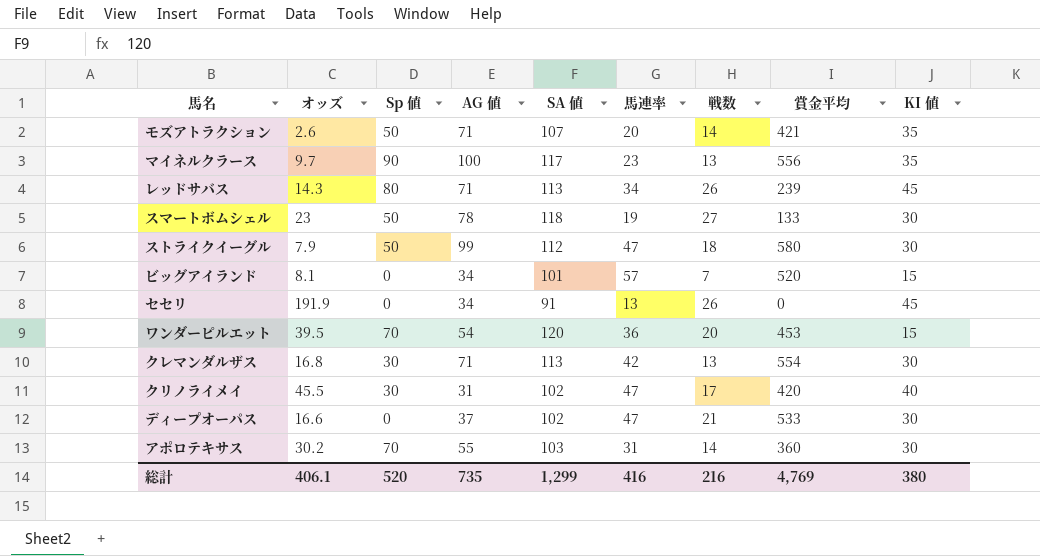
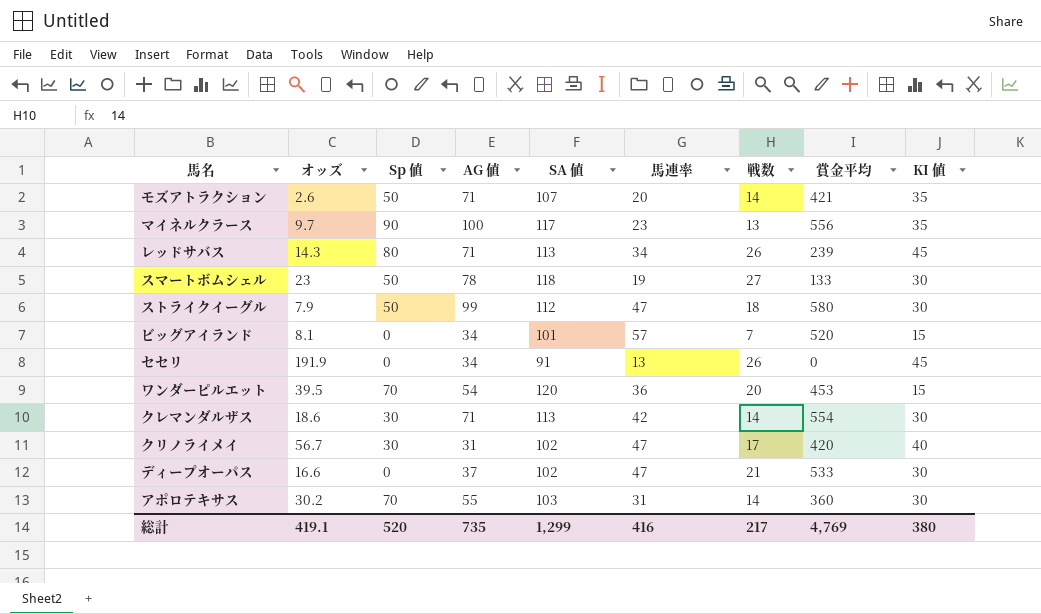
クレマンダルザス | オッズ: 16.8 -> 18.6
クレマンダルザス | 戦数: 13 -> 14
クリノライメイ | オッズ: 45.5 -> 56.7
総計 | オッズ: 406.1 -> 419.1
総計 | 戦数: 216 -> 217

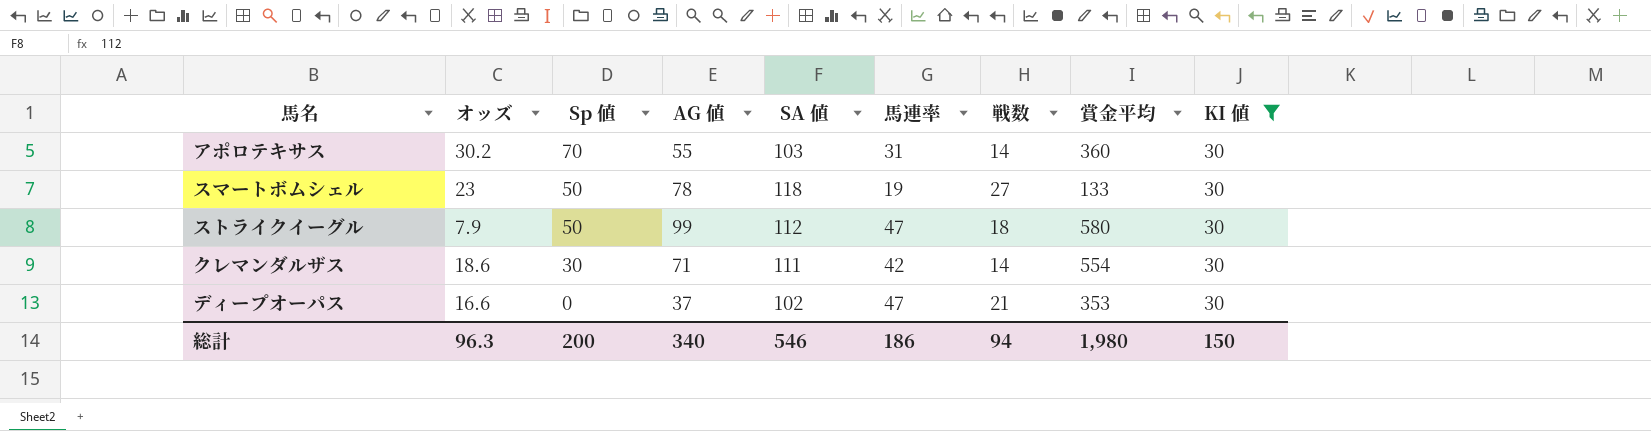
filter: none -> KI 値 = 30
row order: none -> Sp 値 descending
クレマンダルザス | SA 値: 113 -> 111
ディープオーパス | 賞金平均: 533 -> 353
総計 | オッズ: 419.1 -> 96.3
総計 | Sp 値: 520 -> 200
総計 | AG 値: 735 -> 340
総計 | SA 値: 1,299 -> 546
総計 | 馬連率: 416 -> 186
総計 | 戦数: 217 -> 94
総計 | 賞金平均: 4,769 -> 1,980
総計 | KI 値: 380 -> 150

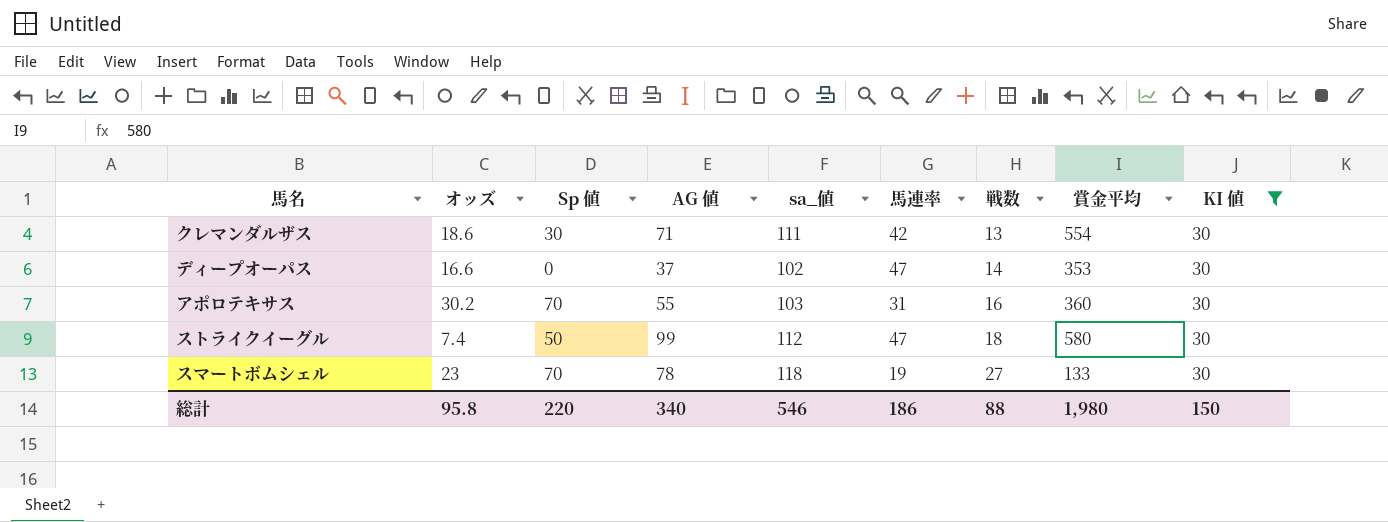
row order: Sp 値 descending -> 戦数 ascending
column name: SA 値 -> sa_値
クレマンダルザス | 戦数: 14 -> 13
ディープオーパス | 戦数: 21 -> 14
アポロテキサス | 戦数: 14 -> 16
ストライクイーグル | オッズ: 7.9 -> 7.4
スマートボムシェル | Sp 値: 50 -> 70
総計 | オッズ: 96.3 -> 95.8
総計 | Sp 値: 200 -> 220
総計 | 戦数: 94 -> 88

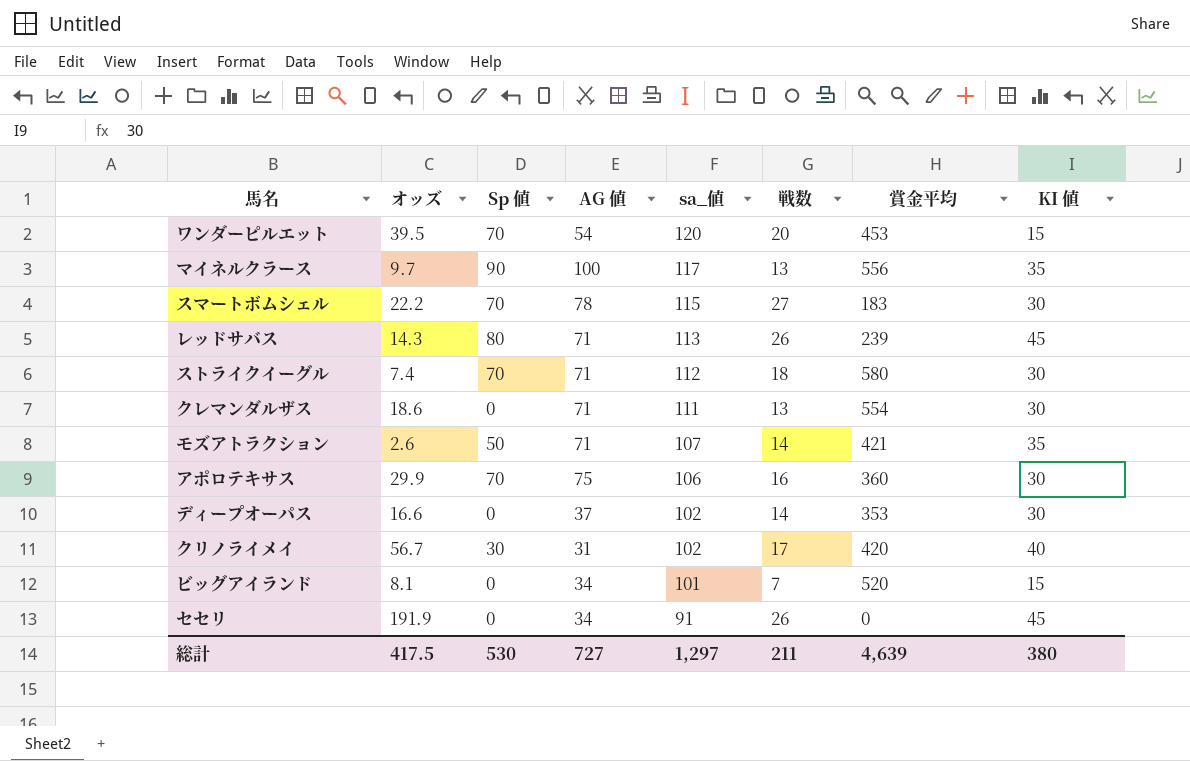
filter: KI 値 = 30 -> none
row order: 戦数 ascending -> sa_値 descending
column 馬連率 | position: 6 -> none
スマートボムシェル | オッズ: 23 -> 22.2
スマートボムシェル | sa_値: 118 -> 115
スマートボムシェル | 賞金平均: 133 -> 183
ストライクイーグル | Sp 値: 50 -> 70
ストライクイーグル | AG 値: 99 -> 71
クレマンダルザス | Sp 値: 30 -> 0
アポロテキサス | オッズ: 30.2 -> 29.9
アポロテキサス | AG 値: 55 -> 75
アポロテキサス | sa_値: 103 -> 106
総計 | オッズ: 95.8 -> 417.5
総計 | Sp 値: 220 -> 530
総計 | AG 値: 340 -> 727
総計 | sa_値: 546 -> 1,297
総計 | 戦数: 88 -> 211
総計 | 賞金平均: 1,980 -> 4,639
総計 | KI 値: 150 -> 380

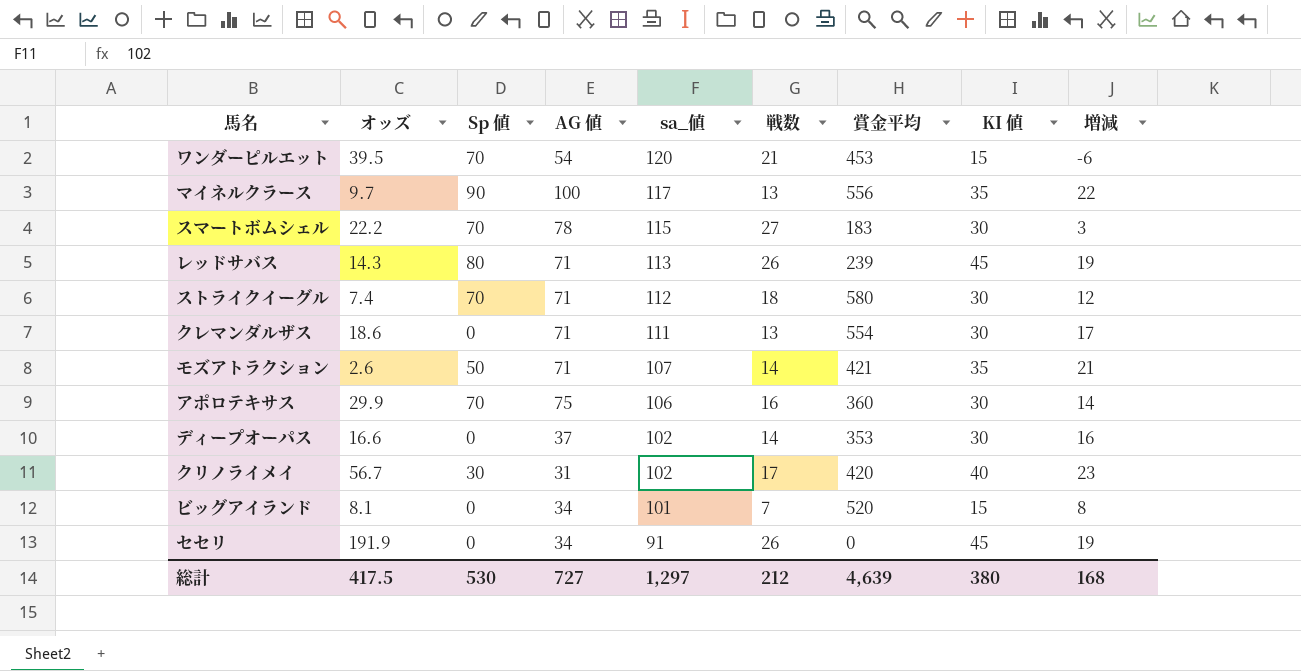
column 増減 | formula: none -> [KI 値] - [戦数]
ワンダーピルエット | 戦数: 20 -> 21
総計 | 戦数: 211 -> 212

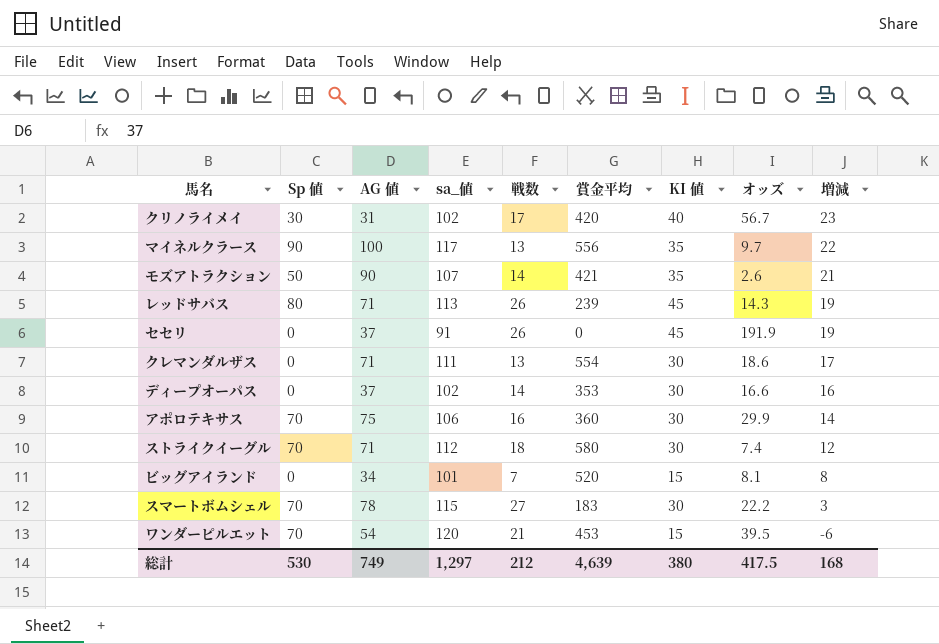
row order: sa_値 descending -> 増減 descending
column オッズ | position: 2 -> 8
モズアトラクション | AG 値: 71 -> 90
セセリ | AG 値: 34 -> 37
総計 | AG 値: 727 -> 749

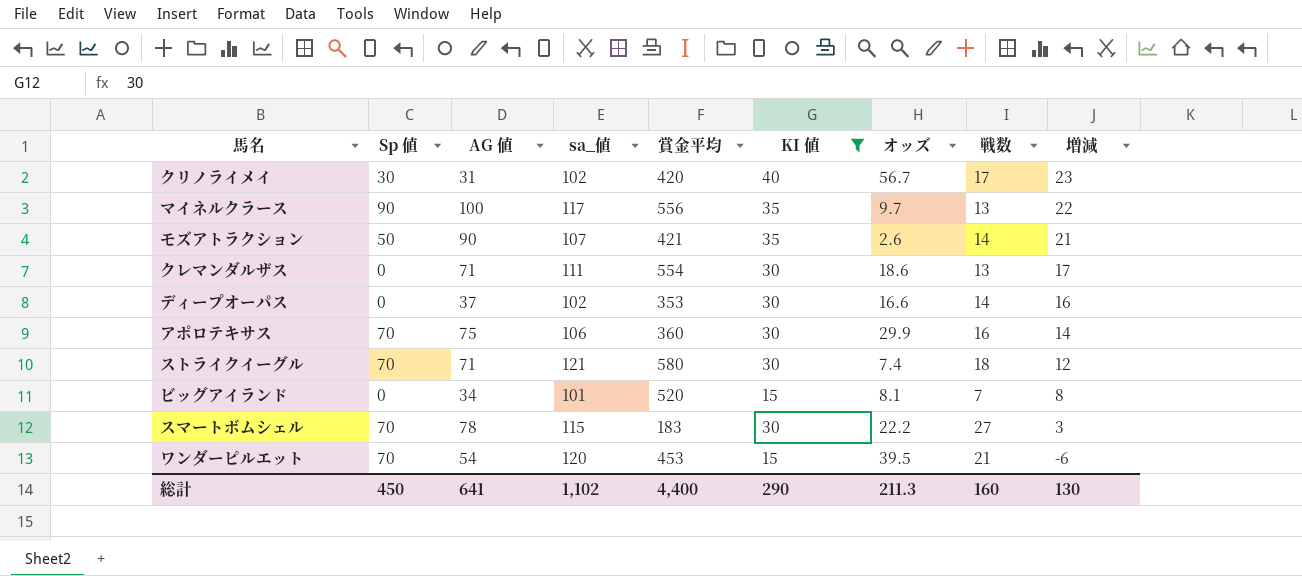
filter: none -> KI 値 != 45
column 戦数 | position: 5 -> 8
ストライクイーグル | sa_値: 112 -> 121
総計 | Sp 値: 530 -> 450
総計 | AG 値: 749 -> 641
総計 | sa_値: 1,297 -> 1,102
総計 | 賞金平均: 4,639 -> 4,400
総計 | KI 値: 380 -> 290
総計 | オッズ: 417.5 -> 211.3
総計 | 戦数: 212 -> 160
総計 | 増減: 168 -> 130

